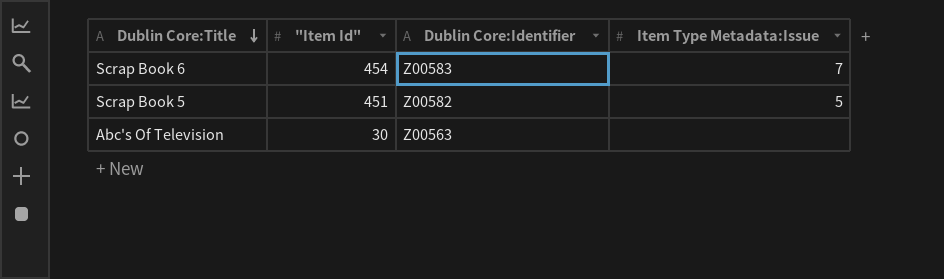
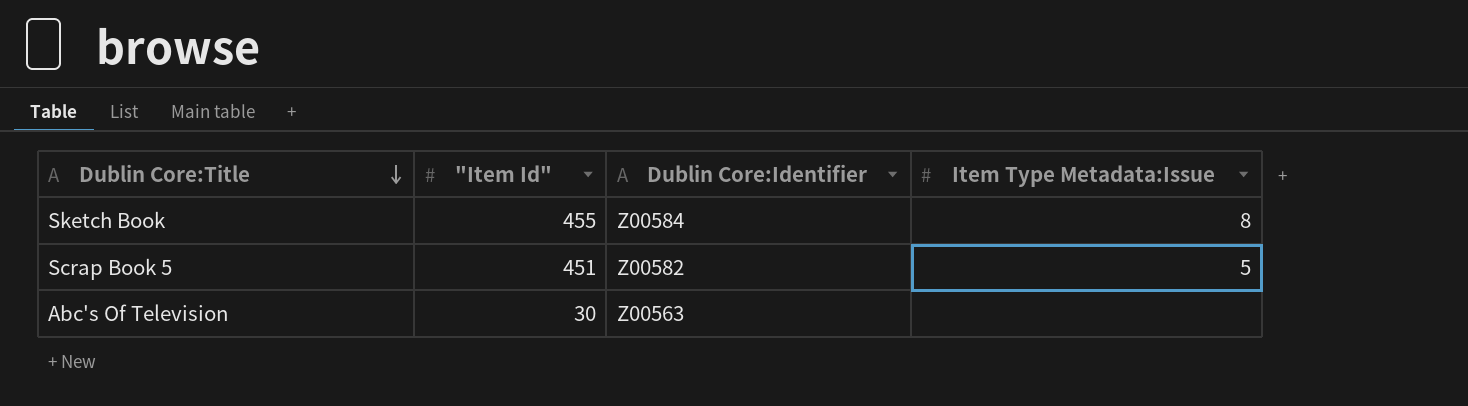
row Scrap Book 6: 454 | Z00583 | 7 -> none
row Sketch Book: none -> 455 | Z00584 | 8

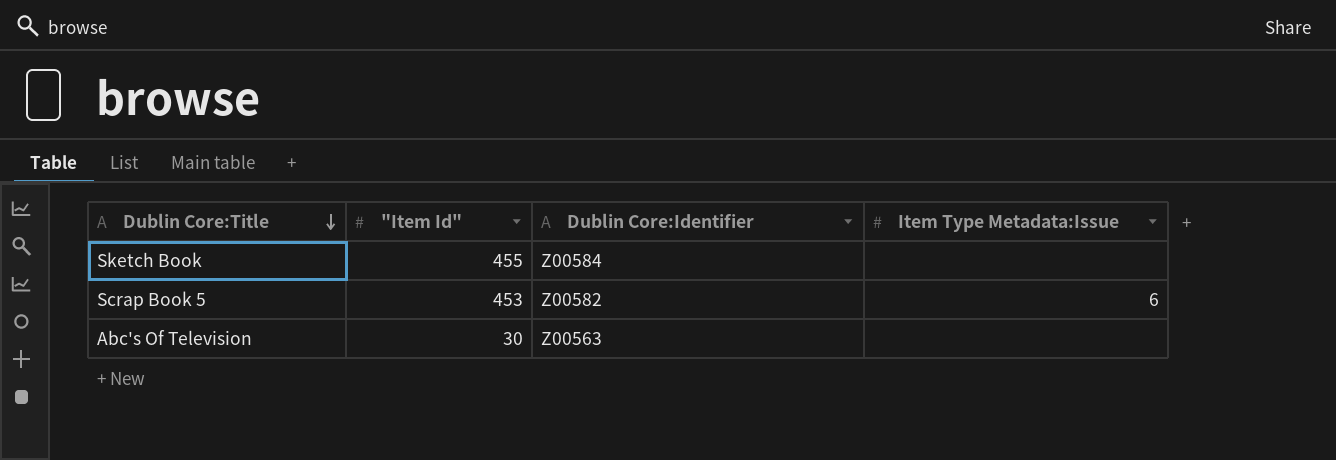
Sketch Book | Item Type Metadata:Issue: 8 -> none
Scrap Book 5 | "Item Id": 451 -> 453
Scrap Book 5 | Item Type Metadata:Issue: 5 -> 6

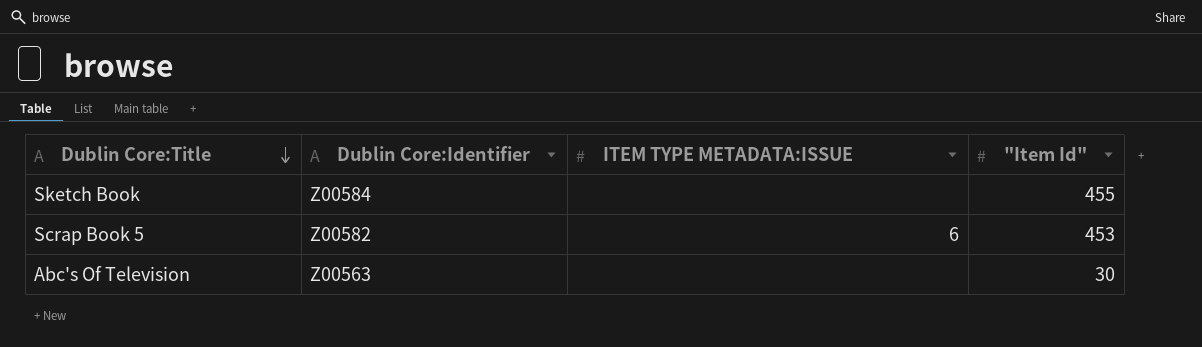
column name: Item Type Metadata:Issue -> ITEM TYPE METADATA:ISSUE
column "Item Id" | position: 2 -> 4

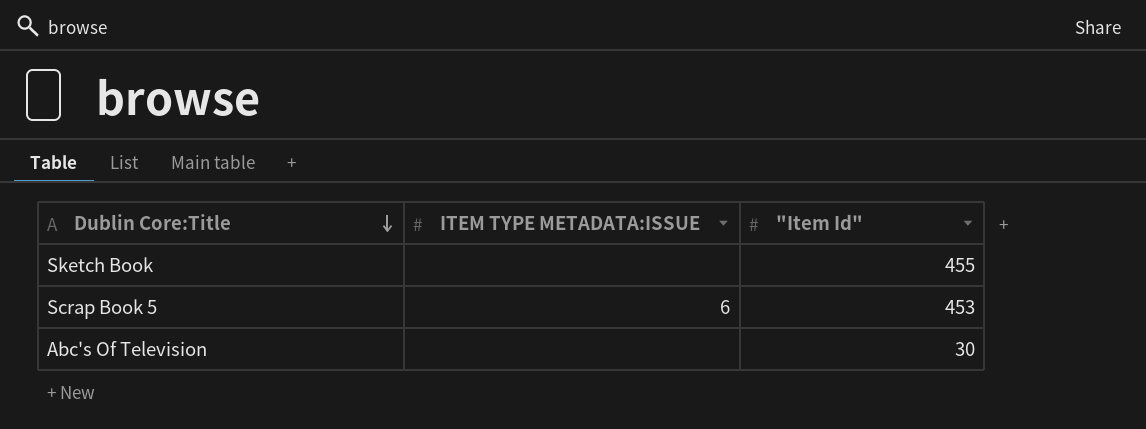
column Dublin Core:Identifier | position: 2 -> none

